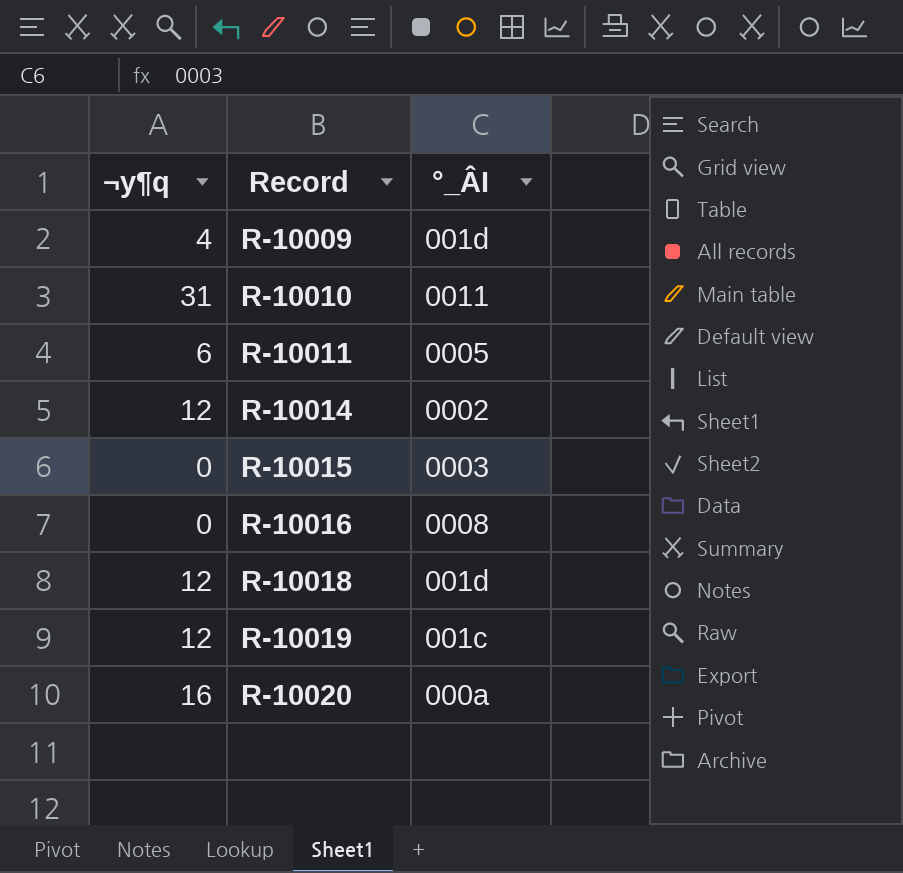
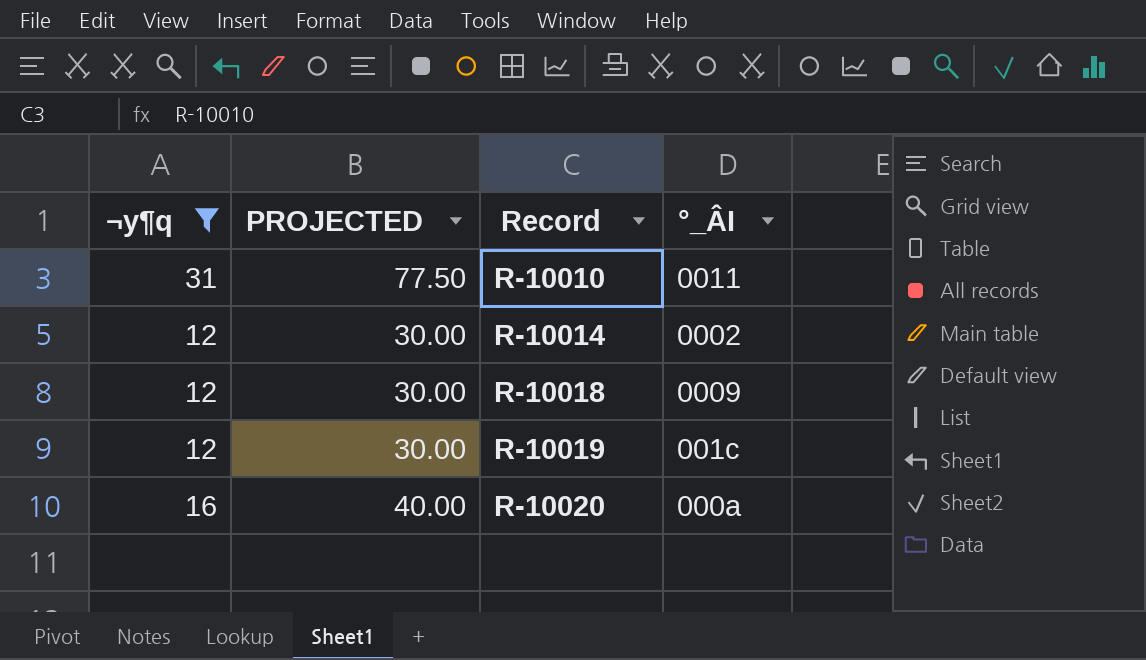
filter: none -> ¬y¶q >= 12
column PROJECTED | formula: none -> [¬y¶q] * 2.5
R-10018 | °_ÂI: 001d -> 0009

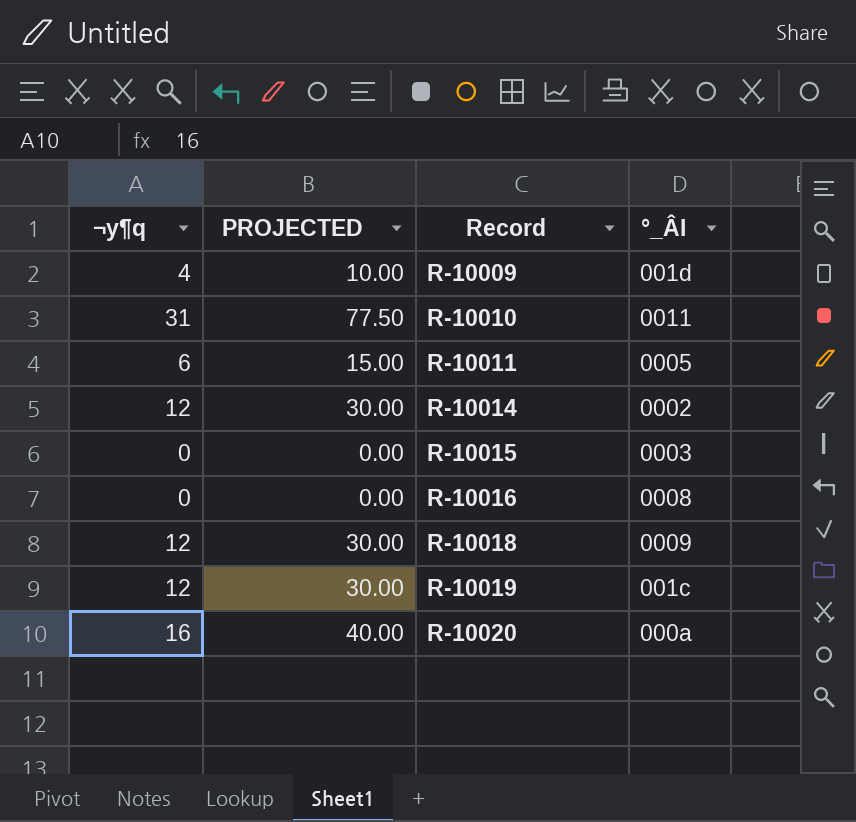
filter: ¬y¶q >= 12 -> none

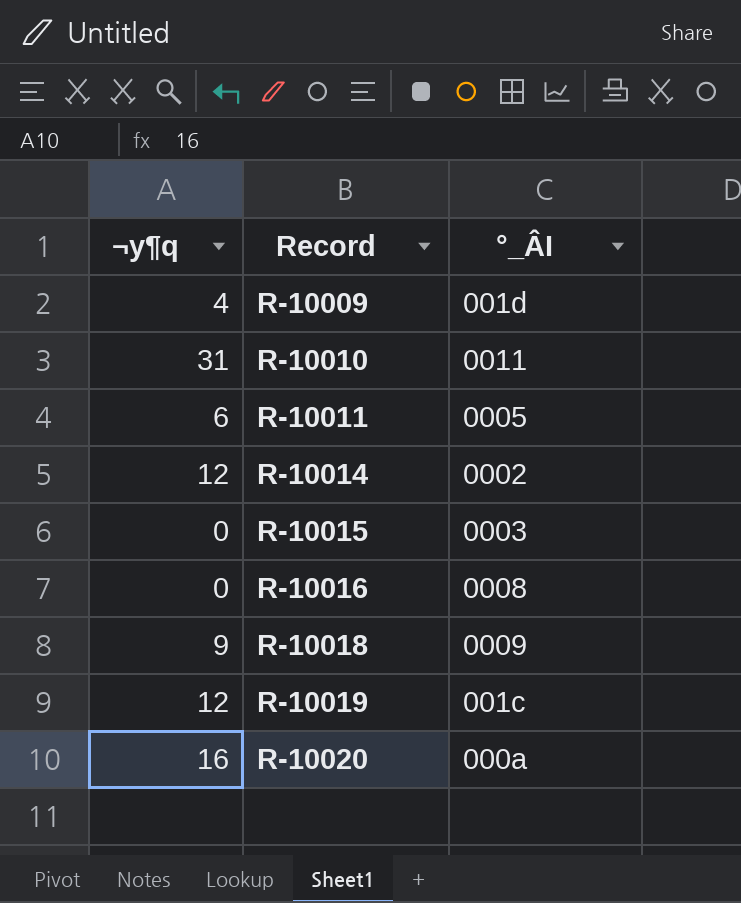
column PROJECTED | formula: [¬y¶q] * 2.5 -> none
R-10018 | ¬y¶q: 12 -> 9

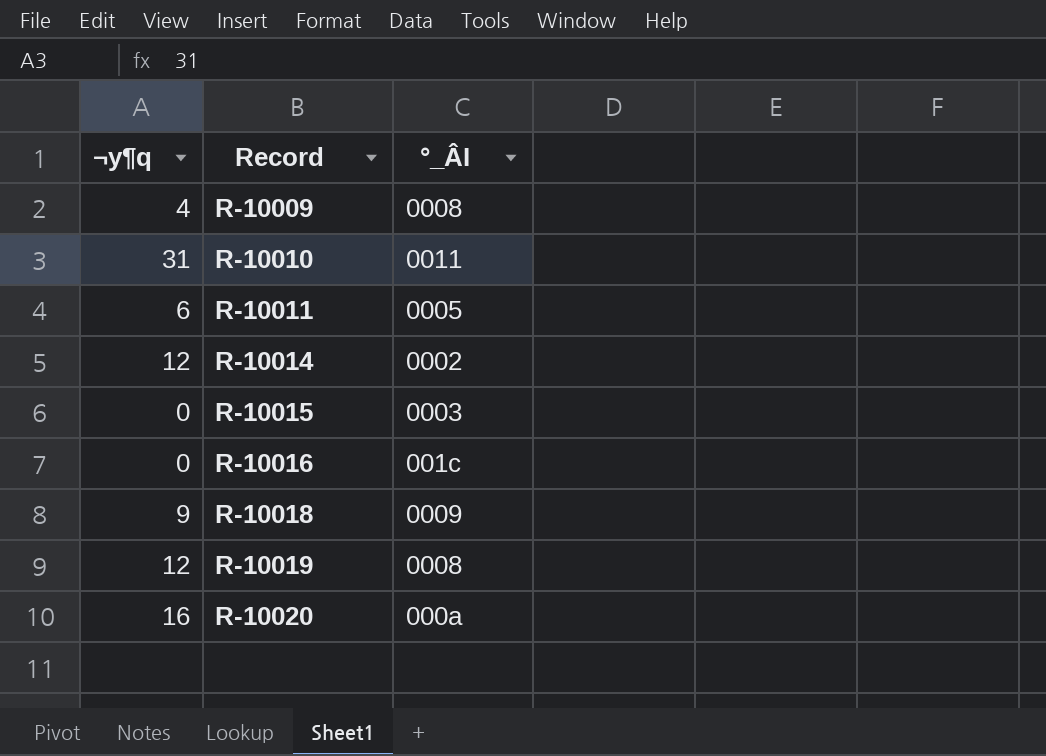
R-10009 | °_ÂI: 001d -> 0008
R-10016 | °_ÂI: 0008 -> 001c
R-10019 | °_ÂI: 001c -> 0008

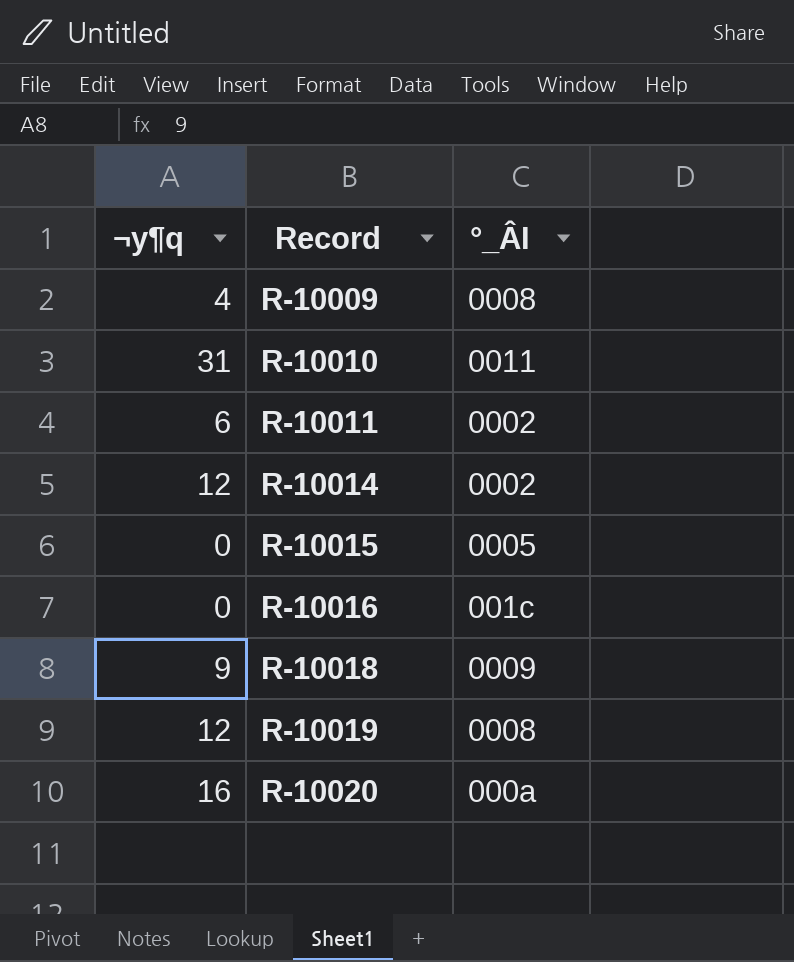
R-10011 | °_ÂI: 0005 -> 0002
R-10015 | °_ÂI: 0003 -> 0005

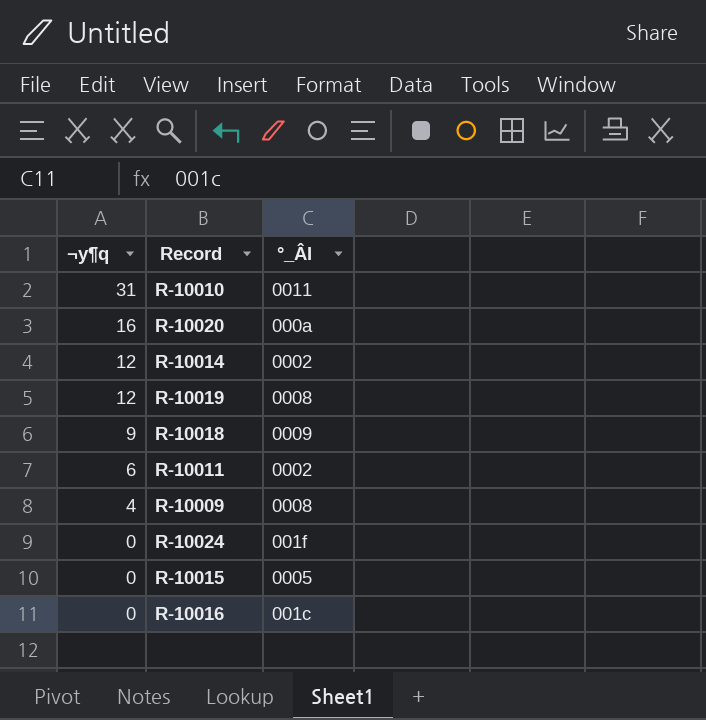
row order: Record ascending -> ¬y¶q descending
row R-10024: none -> 0 | 001f

